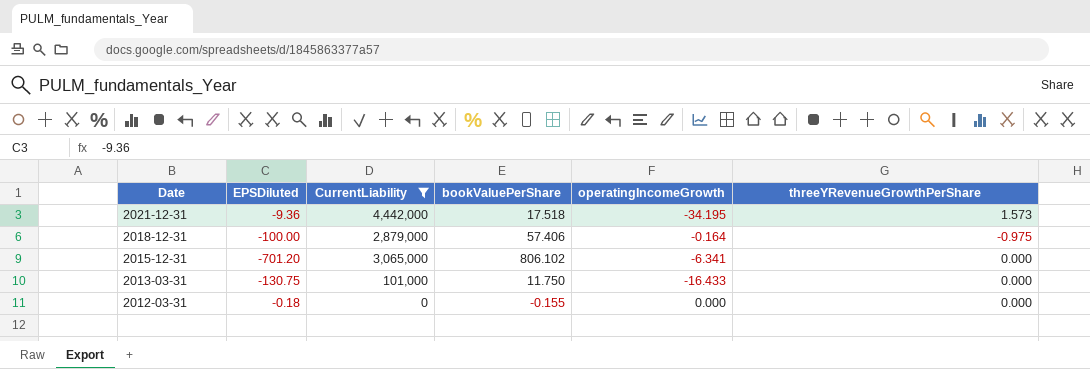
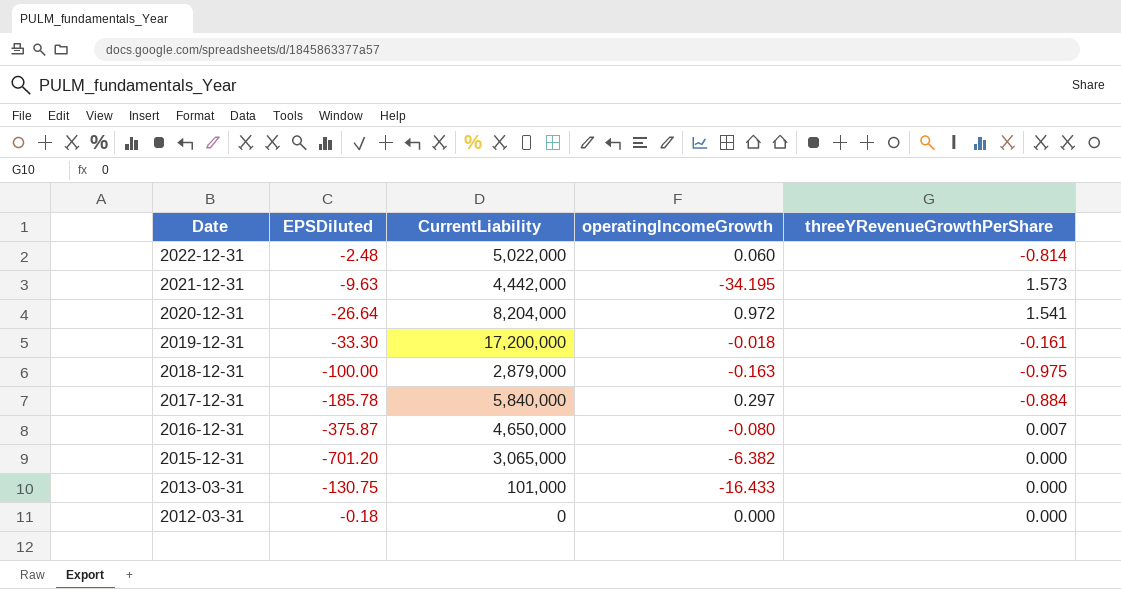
filter: CurrentLiability <= 4,442,000 -> none
column bookValuePerShare | position: 4 -> none
2021-12-31 | EPSDiluted: -9.36 -> -9.63
2018-12-31 | operatingIncomeGrowth: -0.164 -> -0.163
2015-12-31 | operatingIncomeGrowth: -6.341 -> -6.382

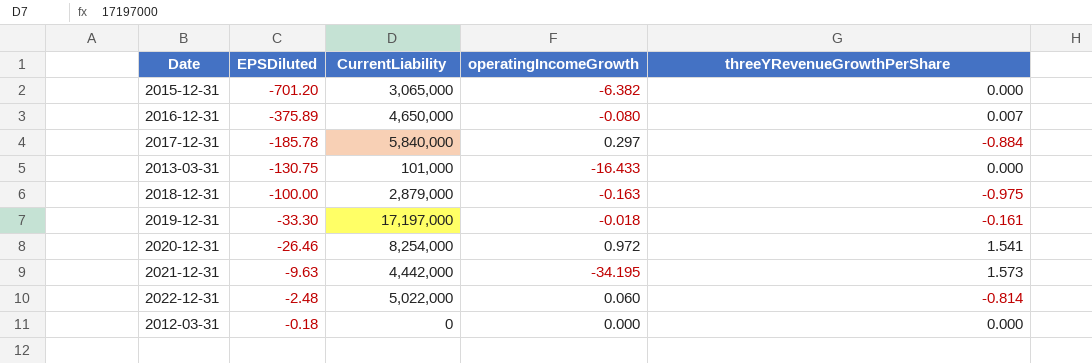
row order: Date descending -> EPSDiluted ascending
2016-12-31 | EPSDiluted: -375.87 -> -375.89
2019-12-31 | CurrentLiability: 17,200,000 -> 17,197,000
2020-12-31 | EPSDiluted: -26.64 -> -26.46
2020-12-31 | CurrentLiability: 8,204,000 -> 8,254,000

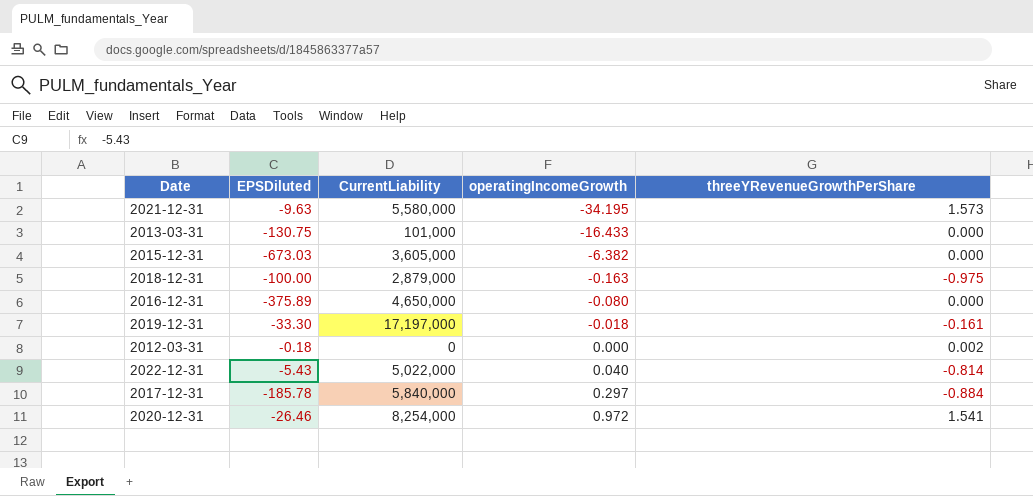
row order: EPSDiluted ascending -> operatingIncomeGrowth ascending
2021-12-31 | CurrentLiability: 4,442,000 -> 5,580,000
2015-12-31 | EPSDiluted: -701.20 -> -673.03
2015-12-31 | CurrentLiability: 3,065,000 -> 3,605,000
2016-12-31 | threeYRevenueGrowthPerShare: 0.007 -> 0.000
2012-03-31 | threeYRevenueGrowthPerShare: 0.000 -> 0.002
2022-12-31 | EPSDiluted: -2.48 -> -5.43
2022-12-31 | operatingIncomeGrowth: 0.060 -> 0.040

